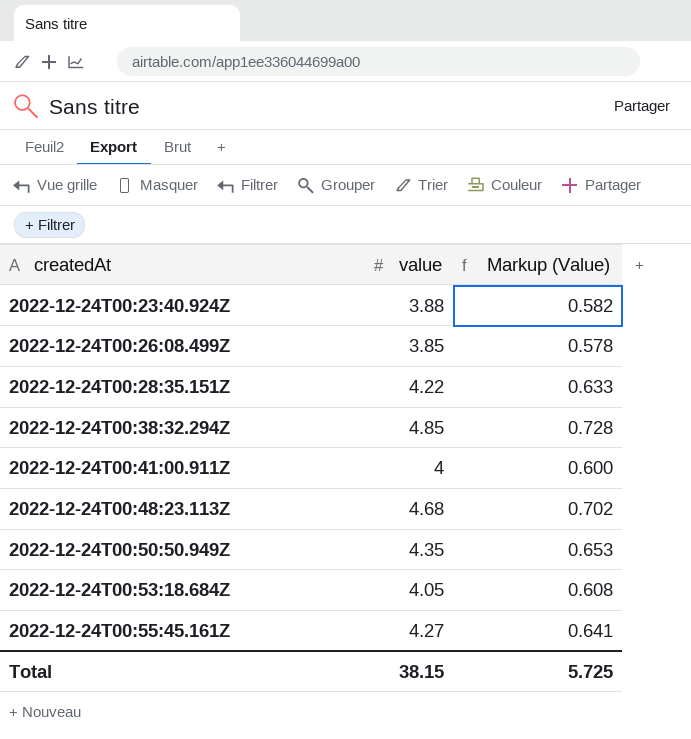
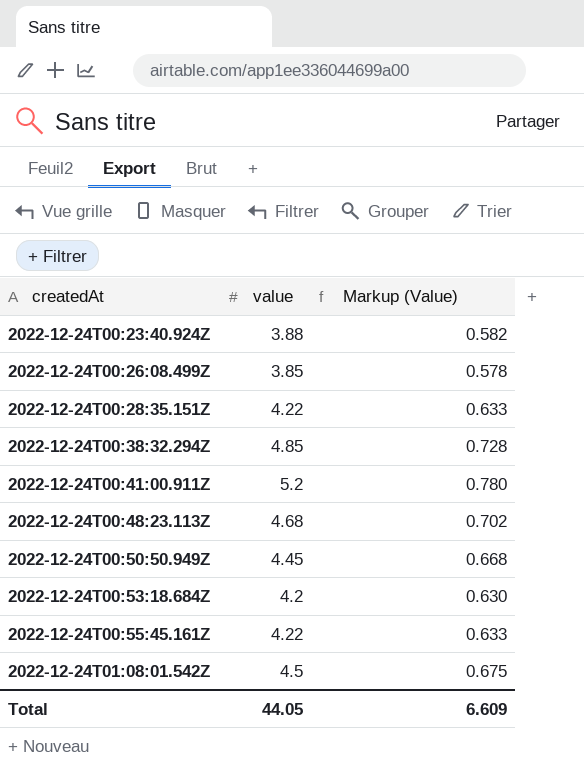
2022-12-24T00:41:00.911Z | value: 4 -> 5.2
2022-12-24T00:41:00.911Z | Markup (Value): 0.600 -> 0.780
2022-12-24T00:50:50.949Z | value: 4.35 -> 4.45
2022-12-24T00:50:50.949Z | Markup (Value): 0.653 -> 0.668
2022-12-24T00:53:18.684Z | value: 4.05 -> 4.2
2022-12-24T00:53:18.684Z | Markup (Value): 0.608 -> 0.630
2022-12-24T00:55:45.161Z | value: 4.27 -> 4.22
2022-12-24T00:55:45.161Z | Markup (Value): 0.641 -> 0.633
row 2022-12-24T01:08:01.542Z: none -> 4.5 | 0.675
Total | value: 38.15 -> 44.05
Total | Markup (Value): 5.725 -> 6.609

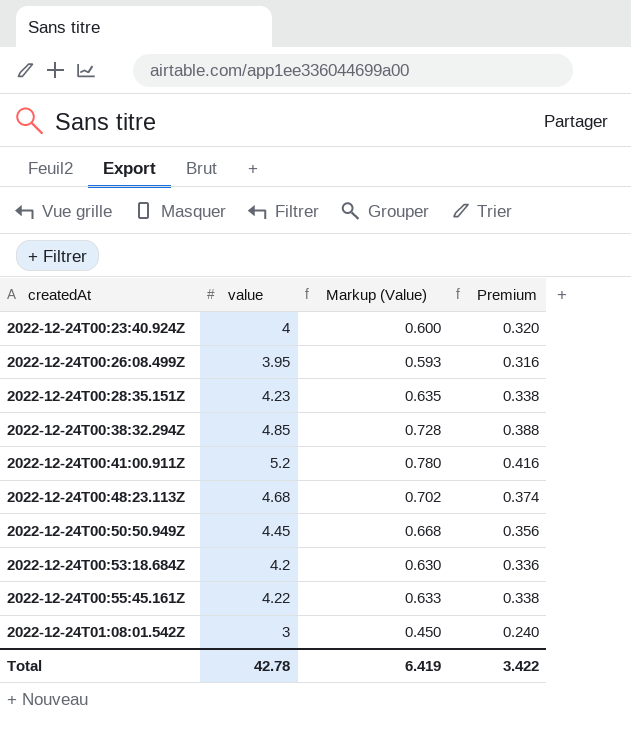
column Premium | formula: none -> [value] * 0.08
2022-12-24T00:23:40.924Z | value: 3.88 -> 4
2022-12-24T00:23:40.924Z | Markup (Value): 0.582 -> 0.600
2022-12-24T00:26:08.499Z | value: 3.85 -> 3.95
2022-12-24T00:26:08.499Z | Markup (Value): 0.578 -> 0.593
2022-12-24T00:28:35.151Z | value: 4.22 -> 4.23
2022-12-24T00:28:35.151Z | Markup (Value): 0.633 -> 0.635
2022-12-24T01:08:01.542Z | value: 4.5 -> 3
2022-12-24T01:08:01.542Z | Markup (Value): 0.675 -> 0.450
Total | value: 44.05 -> 42.78
Total | Markup (Value): 6.609 -> 6.419

